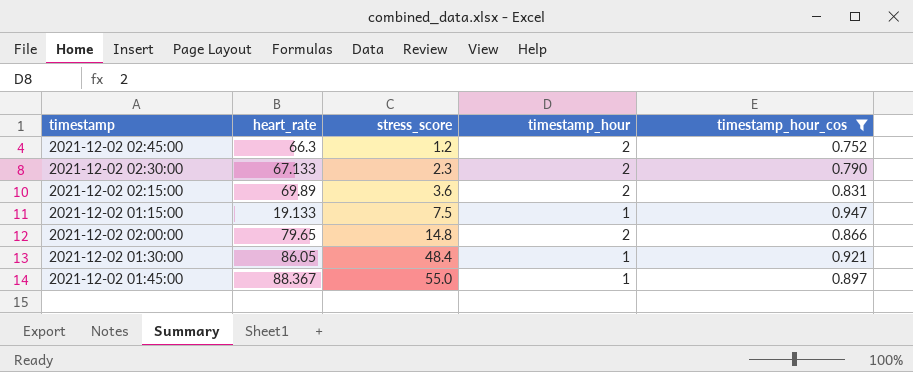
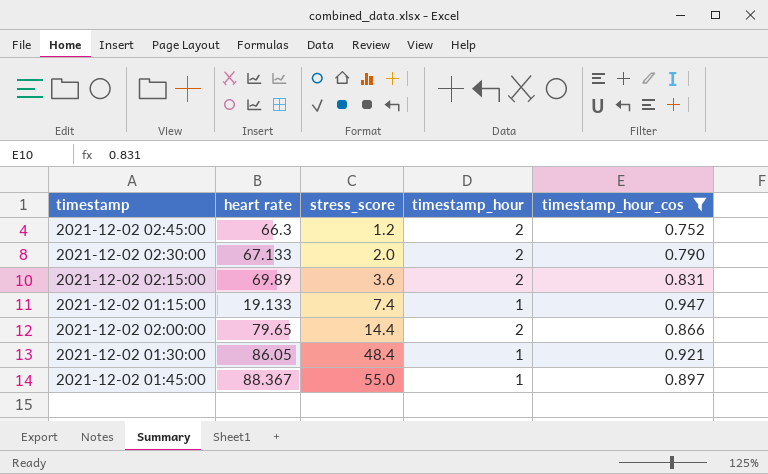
column name: heart_rate -> heart rate
2021-12-02 02:30:00 | stress_score: 2.3 -> 2.0
2021-12-02 01:15:00 | stress_score: 7.5 -> 7.4
2021-12-02 02:00:00 | stress_score: 14.8 -> 14.4

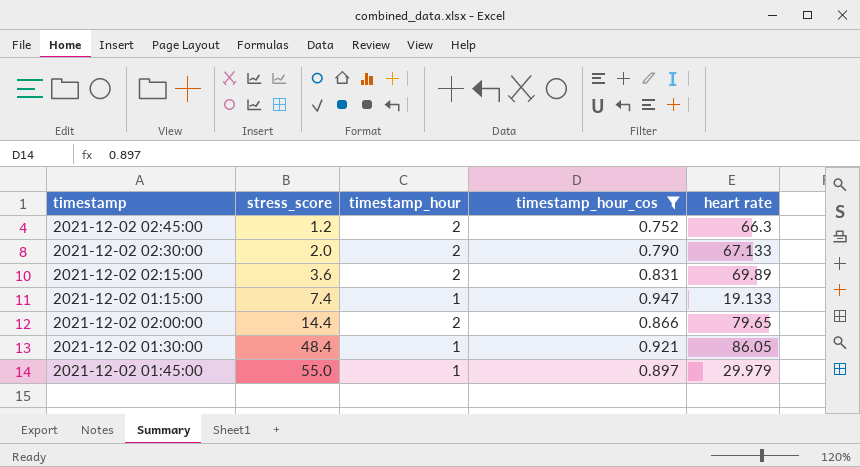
column heart rate | position: 2 -> 5
2021-12-02 01:45:00 | heart rate: 88.367 -> 29.979

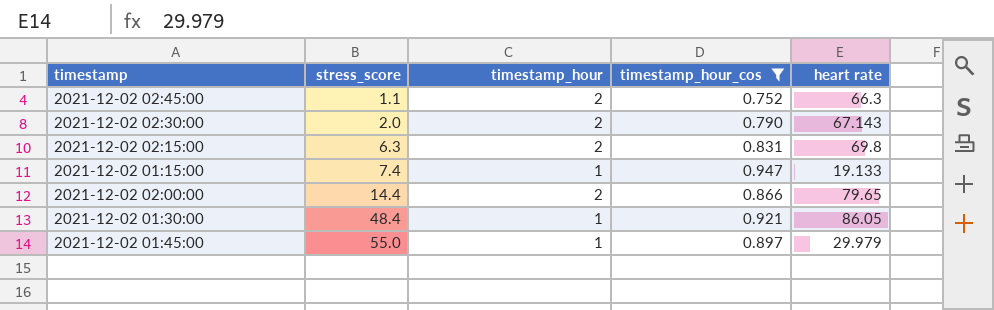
2021-12-02 02:45:00 | stress_score: 1.2 -> 1.1
2021-12-02 02:30:00 | heart rate: 67.133 -> 67.143
2021-12-02 02:15:00 | stress_score: 3.6 -> 6.3
2021-12-02 02:15:00 | heart rate: 69.89 -> 69.8

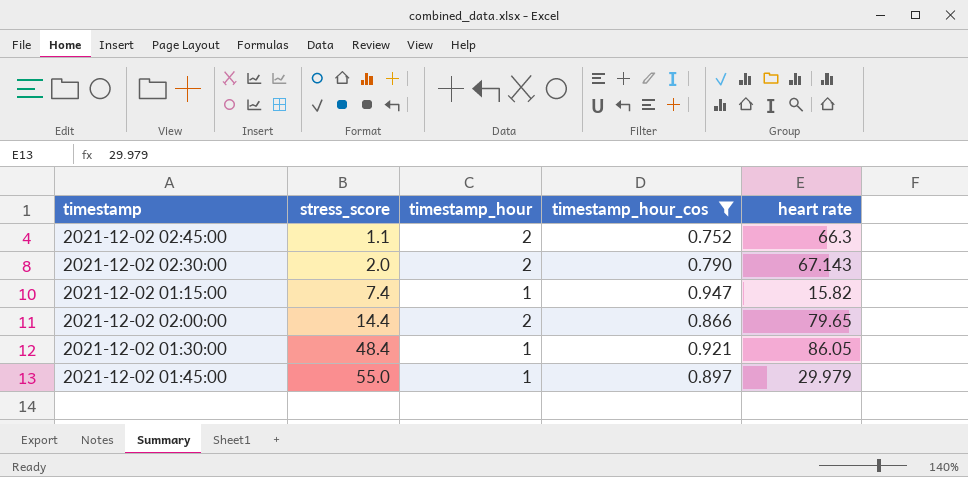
row 2021-12-02 02:15:00: 6.3 | 2 | 0.831 | 69.8 -> none
2021-12-02 01:15:00 | heart rate: 19.133 -> 15.82

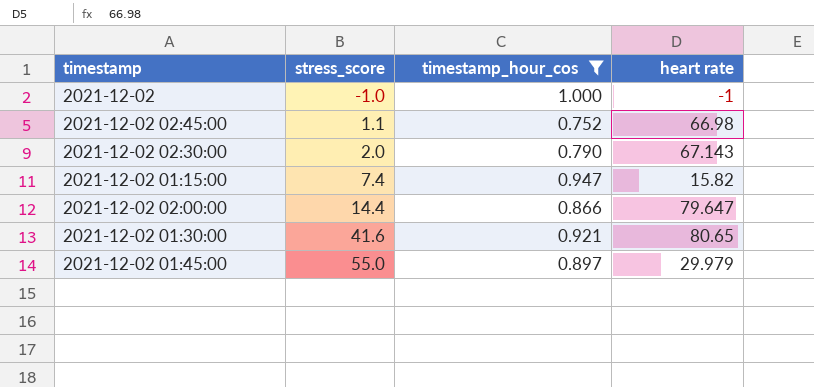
column timestamp_hour | position: 3 -> none
row 2021-12-02: none -> -1.0 | 1.000 | -1
2021-12-02 02:45:00 | heart rate: 66.3 -> 66.98
2021-12-02 02:00:00 | heart rate: 79.65 -> 79.647
2021-12-02 01:30:00 | stress_score: 48.4 -> 41.6
2021-12-02 01:30:00 | heart rate: 86.05 -> 80.65

